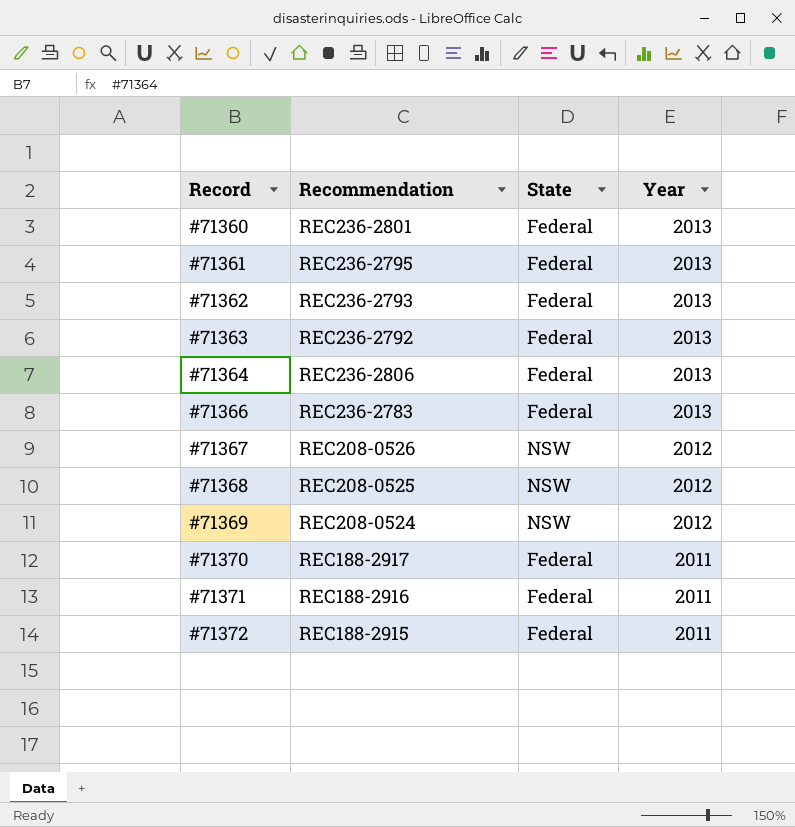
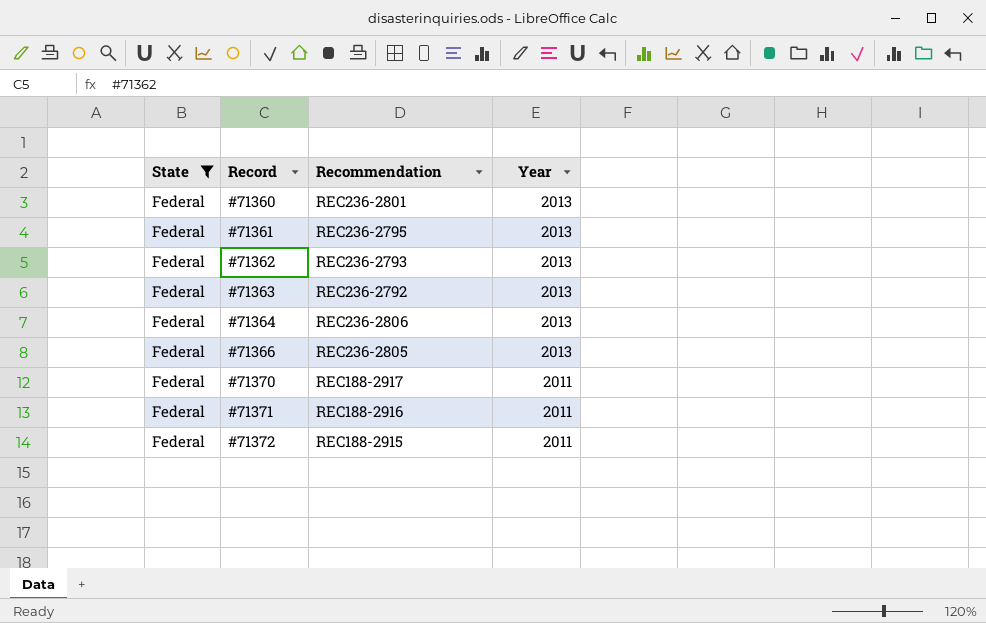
filter: none -> State = Federal
column State | position: 3 -> 1
#71366 | Recommendation: REC236-2783 -> REC236-2805

